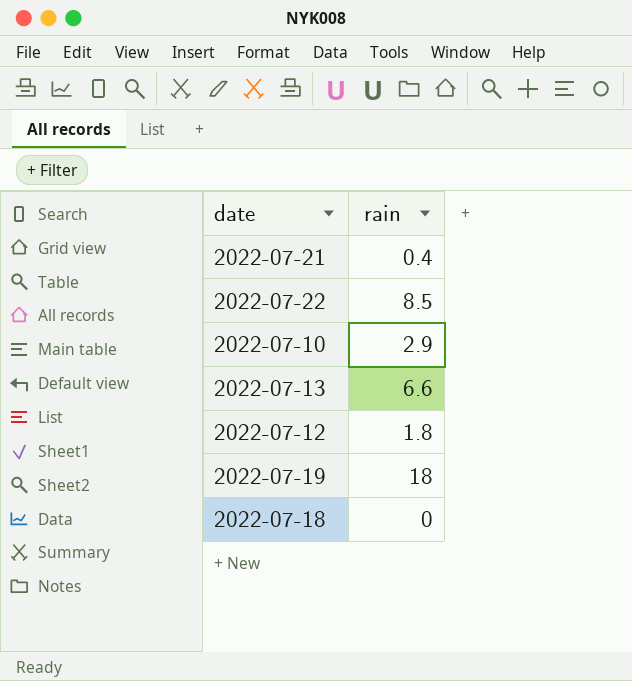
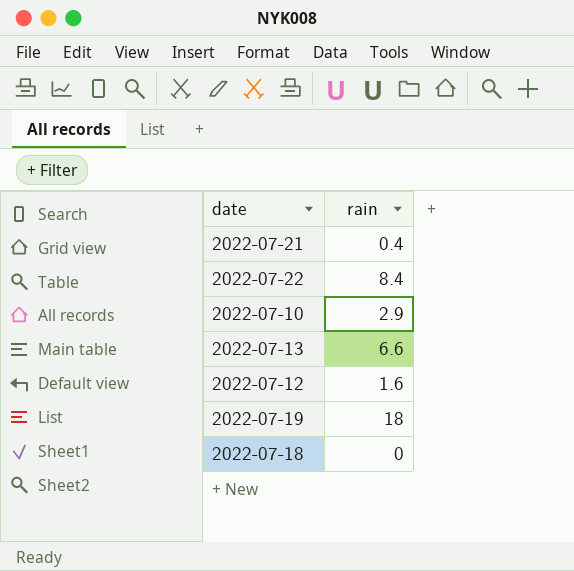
2022-07-22 | rain: 8.5 -> 8.4
2022-07-12 | rain: 1.8 -> 1.6

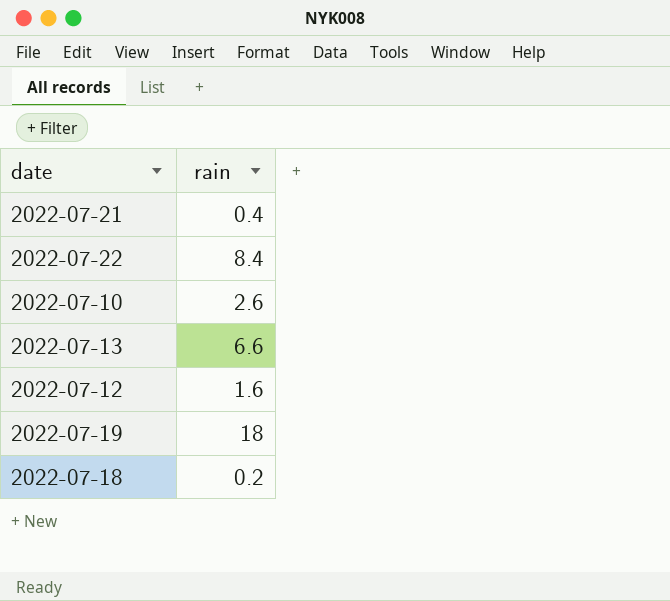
2022-07-10 | rain: 2.9 -> 2.6
2022-07-18 | rain: 0 -> 0.2

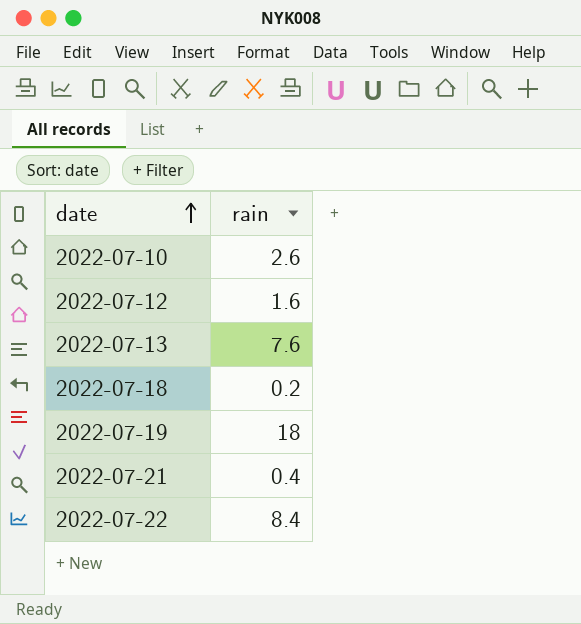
row order: none -> date ascending
2022-07-13 | rain: 6.6 -> 7.6

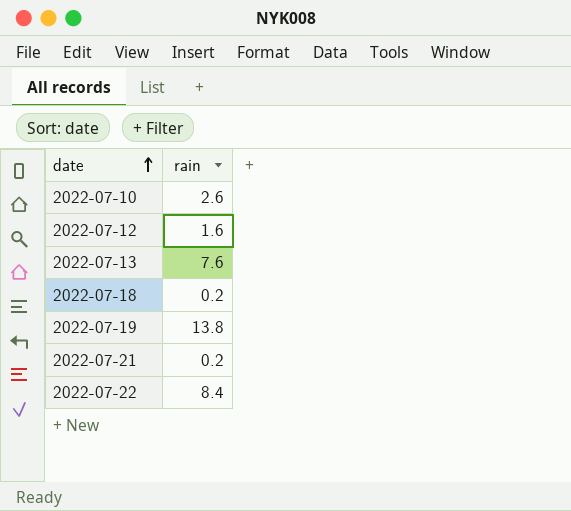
2022-07-19 | rain: 18 -> 13.8
2022-07-21 | rain: 0.4 -> 0.2

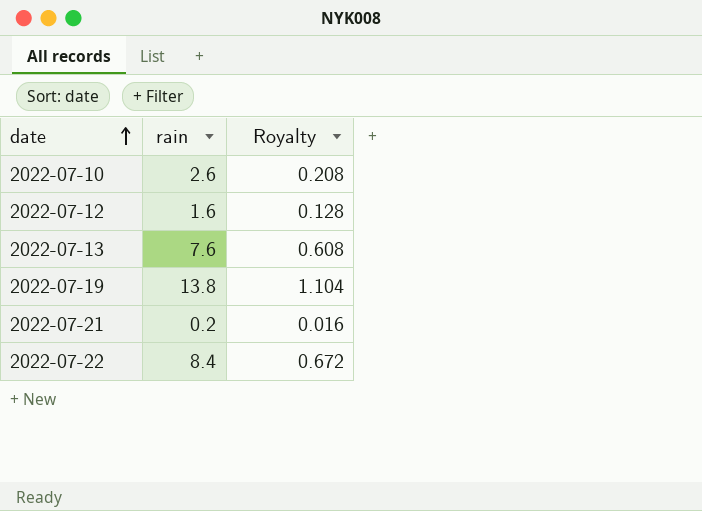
column Royalty | formula: none -> [rain] * 0.08
row 2022-07-18: 0.2 -> none

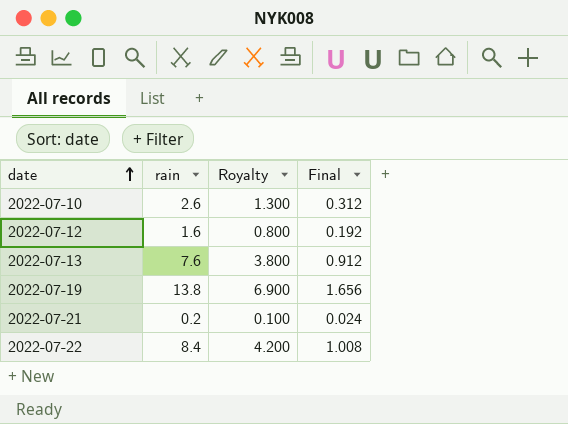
column Royalty | formula: [rain] * 0.08 -> [rain] * 0.5
column Final | formula: none -> [rain] * 0.12

